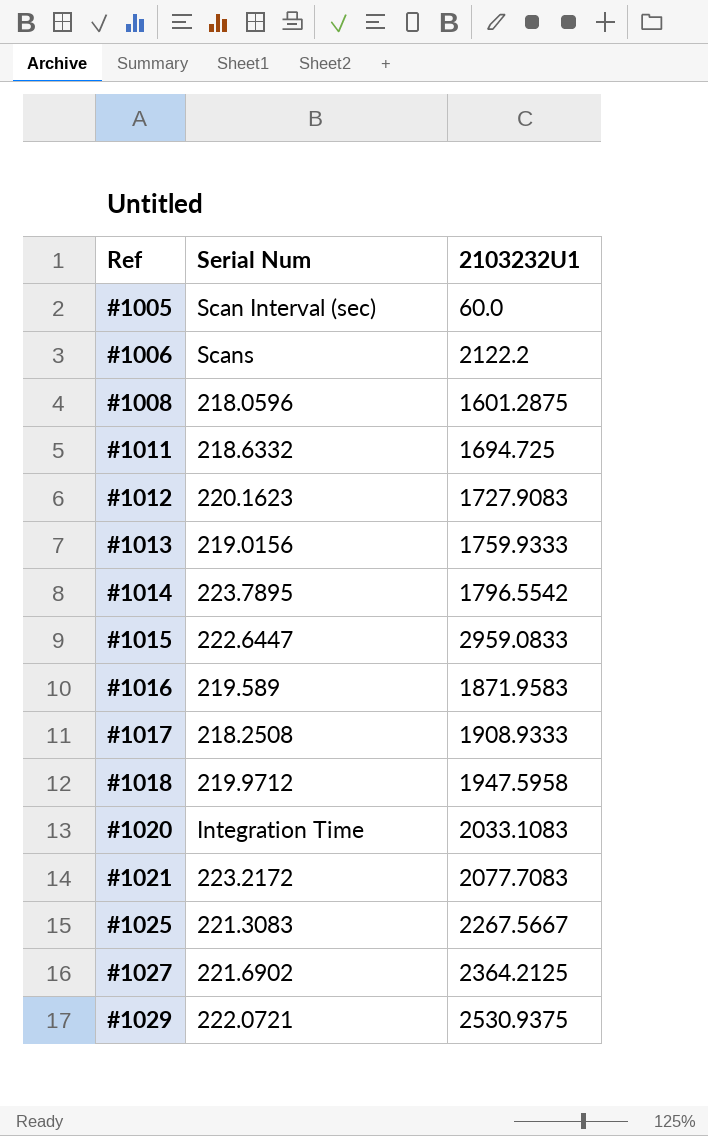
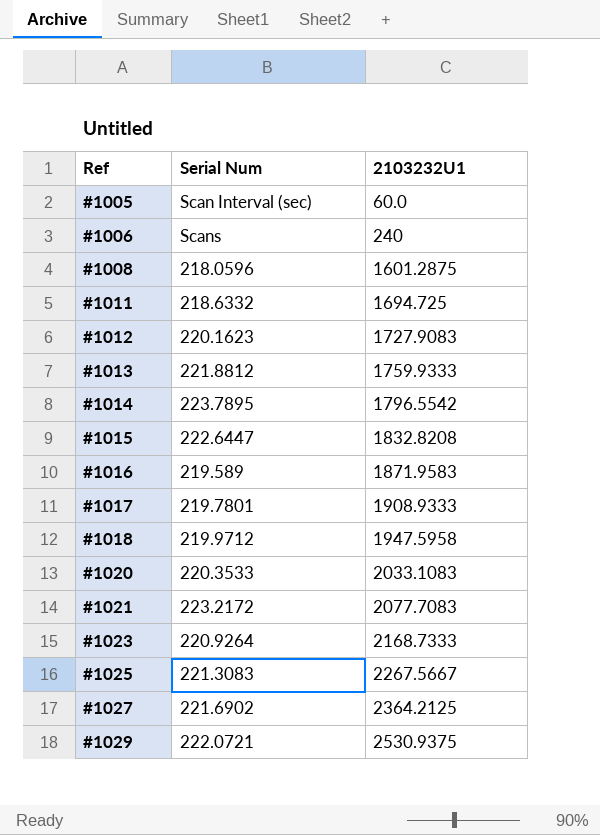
#1006 | 2103232U1: 2122.2 -> 240
#1013 | Serial Num: 219.0156 -> 221.8812
#1015 | 2103232U1: 2959.0833 -> 1832.8208
#1017 | Serial Num: 218.2508 -> 219.7801
#1020 | Serial Num: Integration Time -> 220.3533
row #1023: none -> 220.9264 | 2168.7333

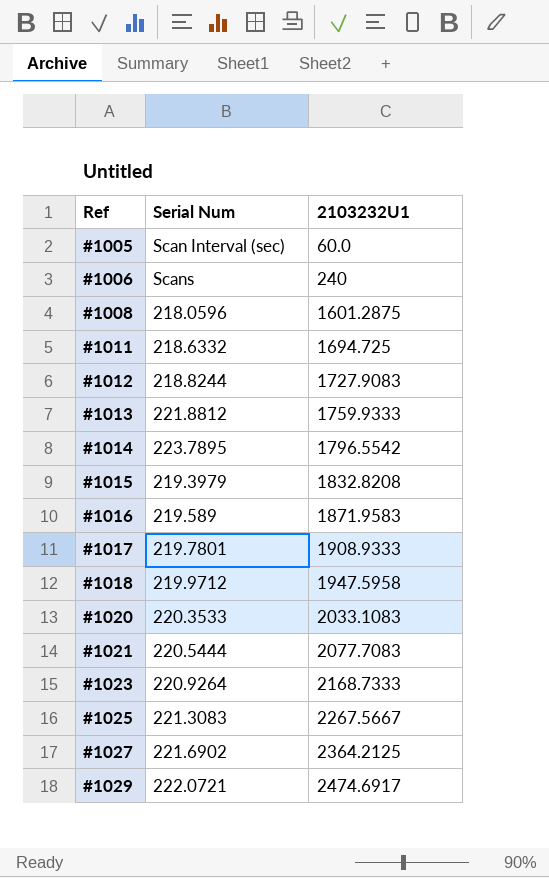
#1012 | Serial Num: 220.1623 -> 218.8244
#1015 | Serial Num: 222.6447 -> 219.3979
#1021 | Serial Num: 223.2172 -> 220.5444
#1029 | 2103232U1: 2530.9375 -> 2474.6917

